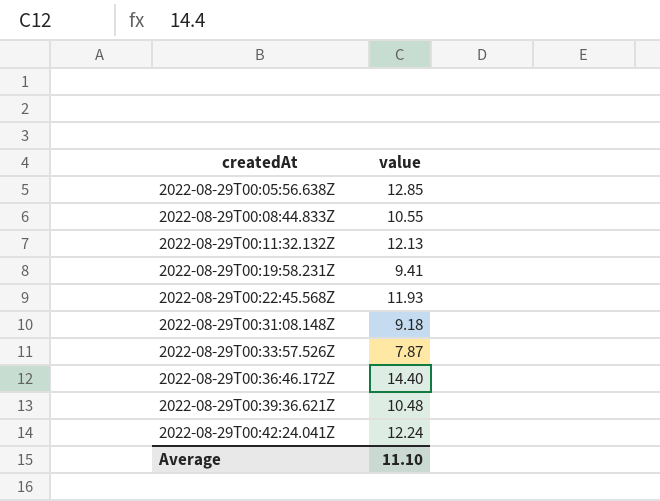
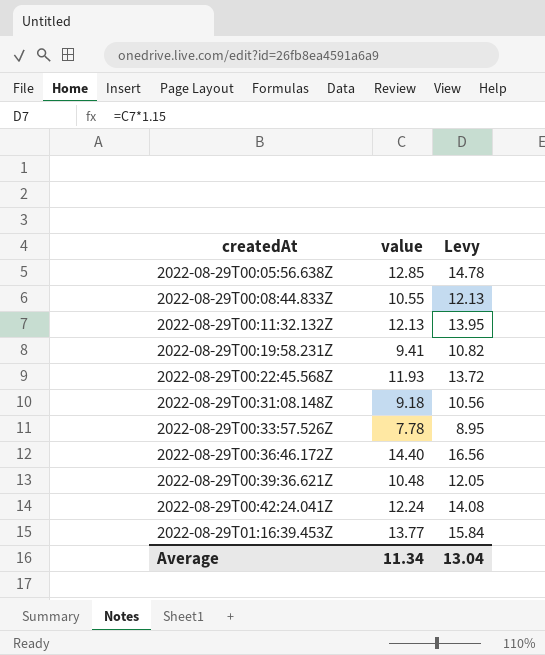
column Levy | formula: none -> [value] * 1.15
2022-08-29T00:33:57.526Z | value: 7.87 -> 7.78
row 2022-08-29T01:16:39.453Z: none -> 13.77 | 15.84
Average | value: 11.10 -> 11.34

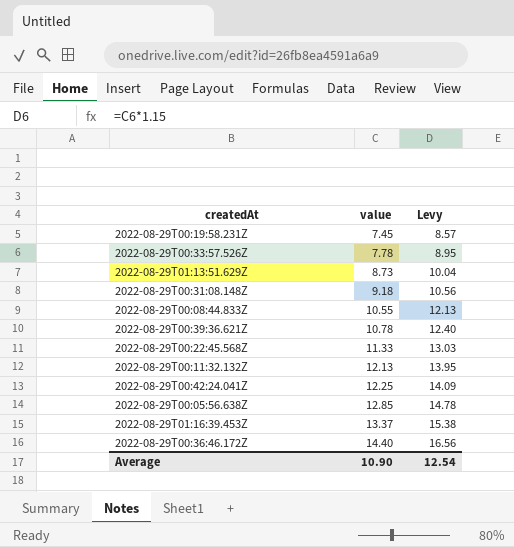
row order: createdAt ascending -> value ascending
2022-08-29T00:19:58.231Z | value: 9.41 -> 7.45
2022-08-29T00:19:58.231Z | Levy: 10.82 -> 8.57
row 2022-08-29T01:13:51.629Z: none -> 8.73 | 10.04
2022-08-29T00:39:36.621Z | value: 10.48 -> 10.78
2022-08-29T00:39:36.621Z | Levy: 12.05 -> 12.40
2022-08-29T00:22:45.568Z | value: 11.93 -> 11.33
2022-08-29T00:22:45.568Z | Levy: 13.72 -> 13.03
2022-08-29T00:42:24.041Z | value: 12.24 -> 12.25
2022-08-29T00:42:24.041Z | Levy: 14.08 -> 14.09
2022-08-29T01:16:39.453Z | value: 13.77 -> 13.37
2022-08-29T01:16:39.453Z | Levy: 15.84 -> 15.38
Average | value: 11.34 -> 10.90
Average | Levy: 13.04 -> 12.54

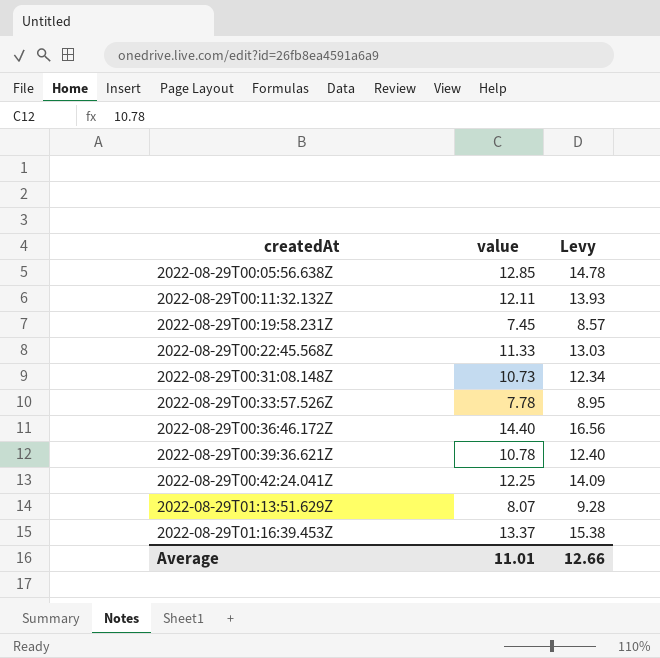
row order: value ascending -> createdAt ascending
row 2022-08-29T00:08:44.833Z: 10.55 | 12.13 -> none
2022-08-29T00:11:32.132Z | value: 12.13 -> 12.11
2022-08-29T00:11:32.132Z | Levy: 13.95 -> 13.93
2022-08-29T00:31:08.148Z | value: 9.18 -> 10.73
2022-08-29T00:31:08.148Z | Levy: 10.56 -> 12.34
2022-08-29T01:13:51.629Z | value: 8.73 -> 8.07
2022-08-29T01:13:51.629Z | Levy: 10.04 -> 9.28
Average | value: 10.90 -> 11.01
Average | Levy: 12.54 -> 12.66

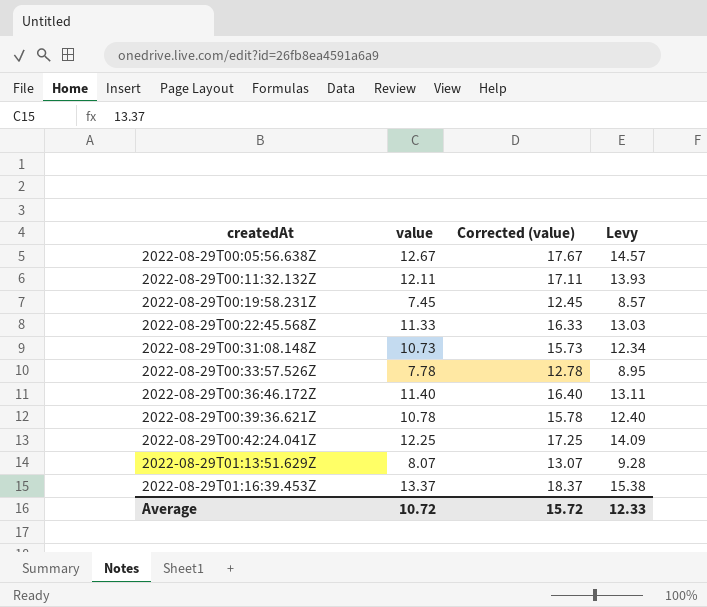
column Corrected (value) | formula: none -> [value] + 5
2022-08-29T00:05:56.638Z | value: 12.85 -> 12.67
2022-08-29T00:05:56.638Z | Levy: 14.78 -> 14.57
2022-08-29T00:36:46.172Z | value: 14.40 -> 11.40
2022-08-29T00:36:46.172Z | Levy: 16.56 -> 13.11
Average | value: 11.01 -> 10.72
Average | Levy: 12.66 -> 12.33

